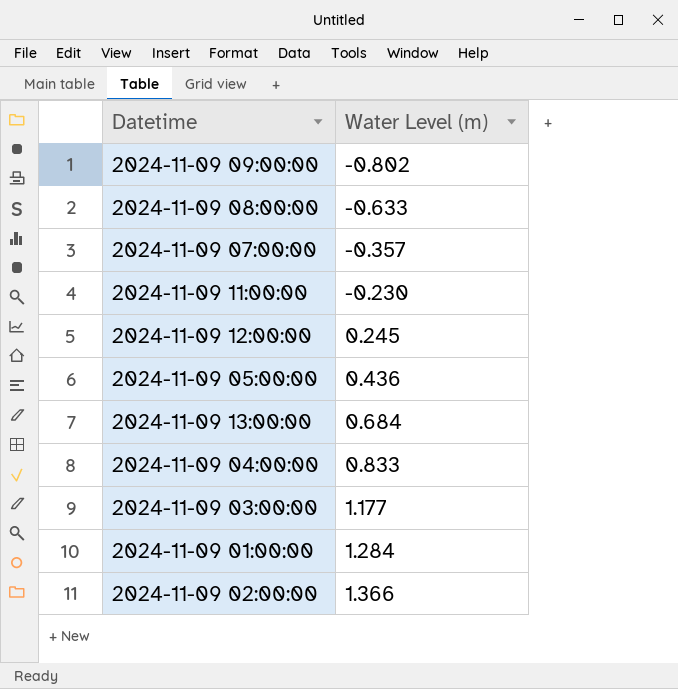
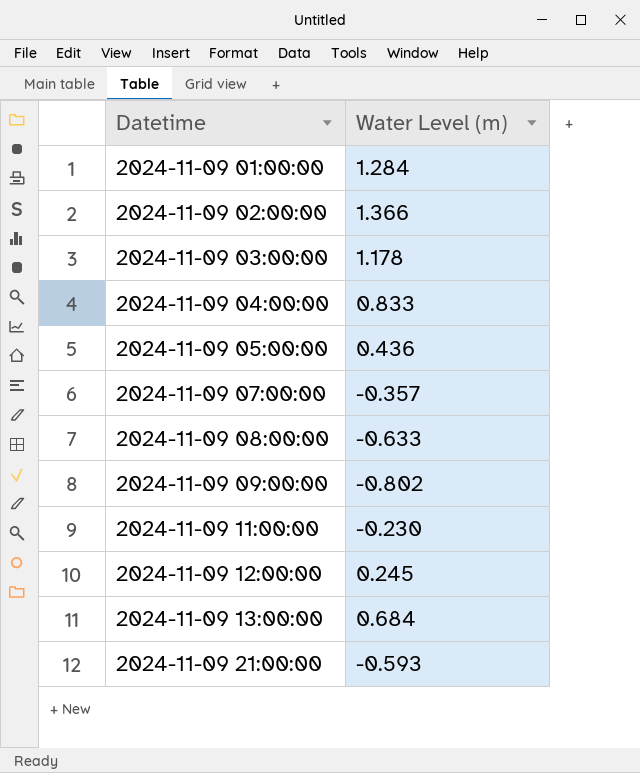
row order: Water Level (m) ascending -> Datetime ascending
2024-11-09 03:00:00 | Water Level (m): 1.177 -> 1.178
row 2024-11-09 21:00:00: none -> -0.593

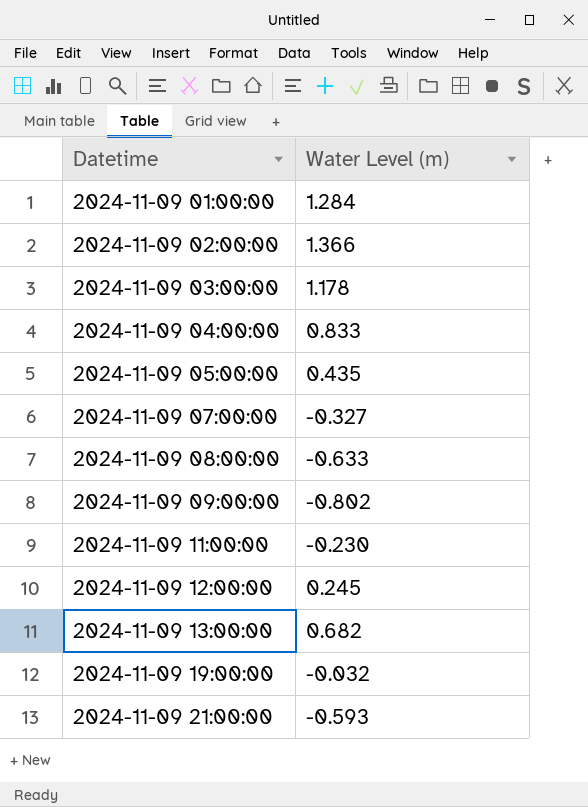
2024-11-09 05:00:00 | Water Level (m): 0.436 -> 0.435
2024-11-09 07:00:00 | Water Level (m): -0.357 -> -0.327
2024-11-09 13:00:00 | Water Level (m): 0.684 -> 0.682
row 2024-11-09 19:00:00: none -> -0.032

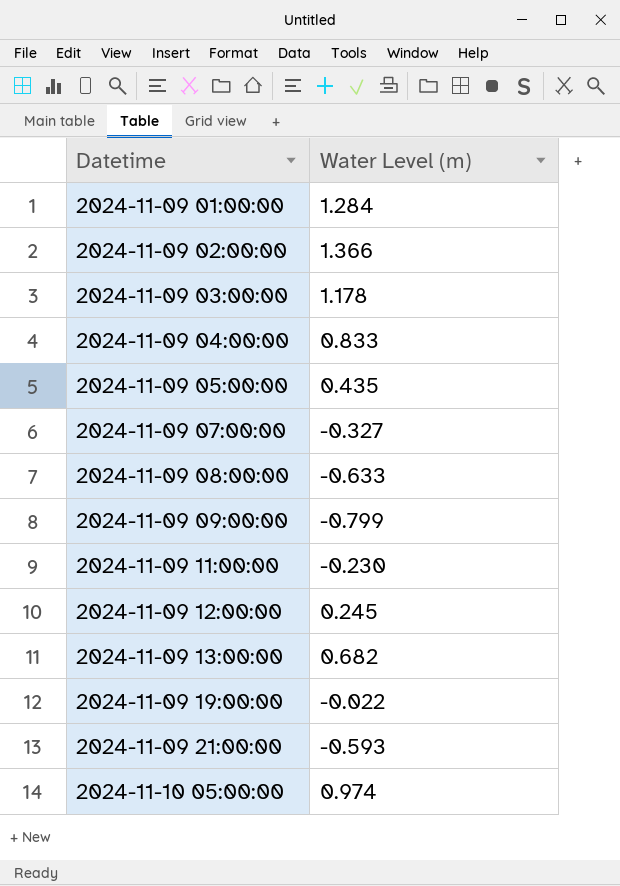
2024-11-09 09:00:00 | Water Level (m): -0.802 -> -0.799
2024-11-09 19:00:00 | Water Level (m): -0.032 -> -0.022
row 2024-11-10 05:00:00: none -> 0.974

